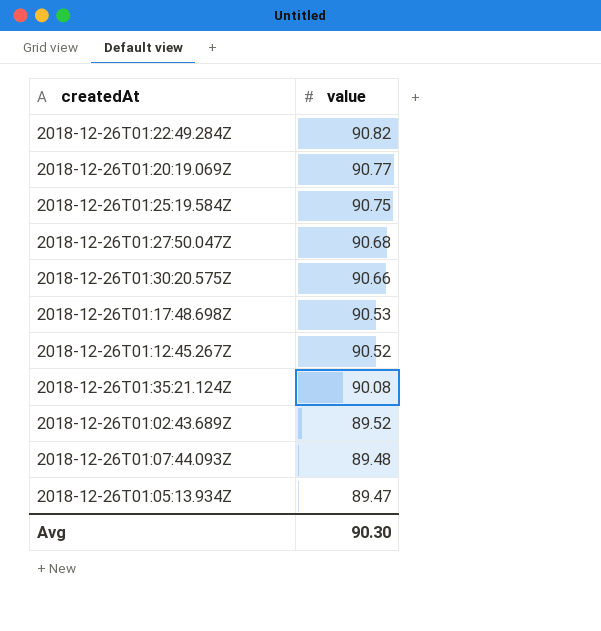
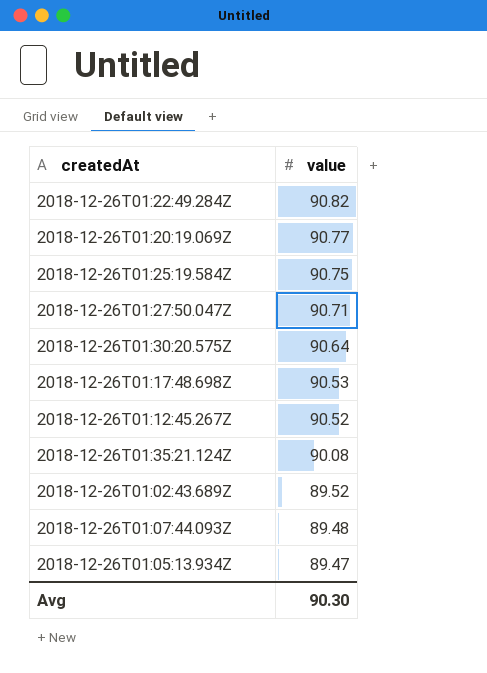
2018-12-26T01:27:50.047Z | value: 90.68 -> 90.71
2018-12-26T01:30:20.575Z | value: 90.66 -> 90.64

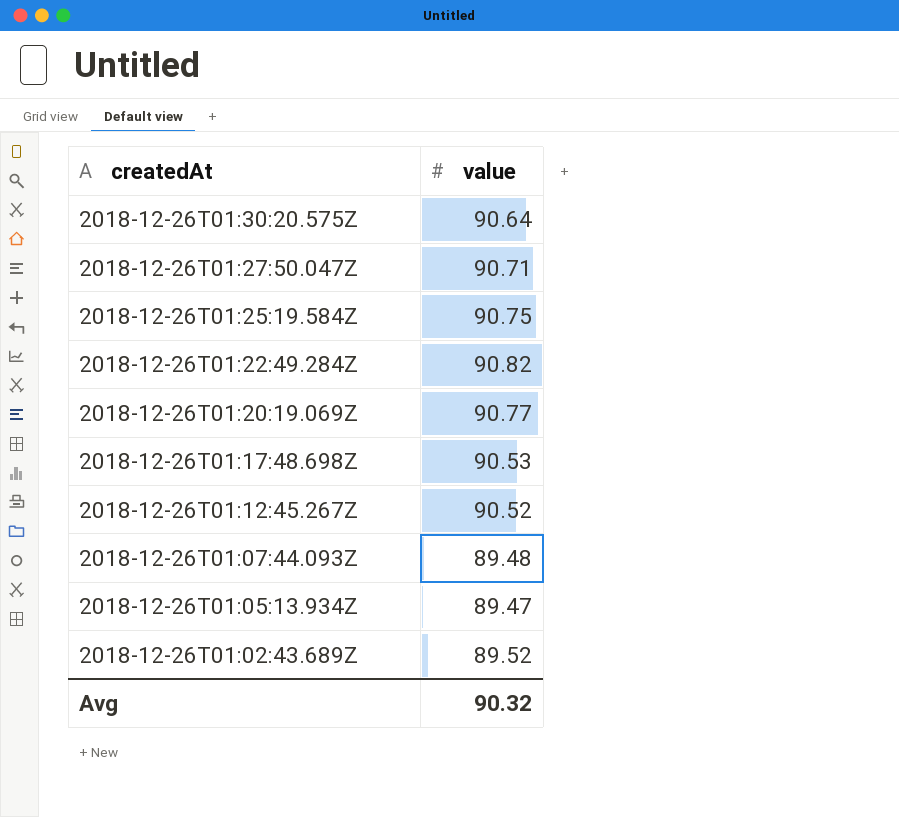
row order: value descending -> createdAt descending
row 2018-12-26T01:35:21.124Z: 90.08 -> none
Avg | value: 90.30 -> 90.32

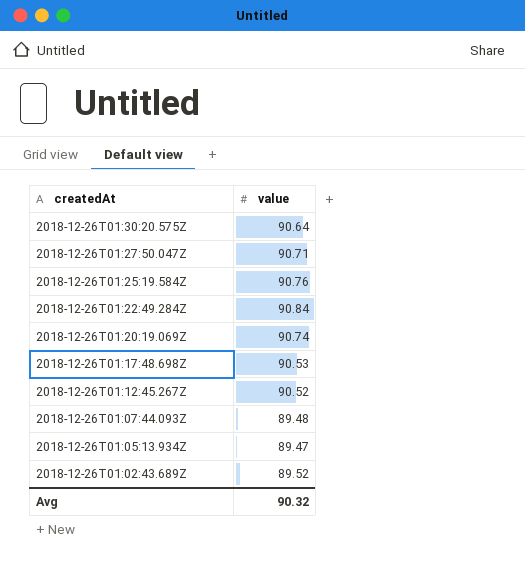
2018-12-26T01:25:19.584Z | value: 90.75 -> 90.76
2018-12-26T01:22:49.284Z | value: 90.82 -> 90.84
2018-12-26T01:20:19.069Z | value: 90.77 -> 90.74

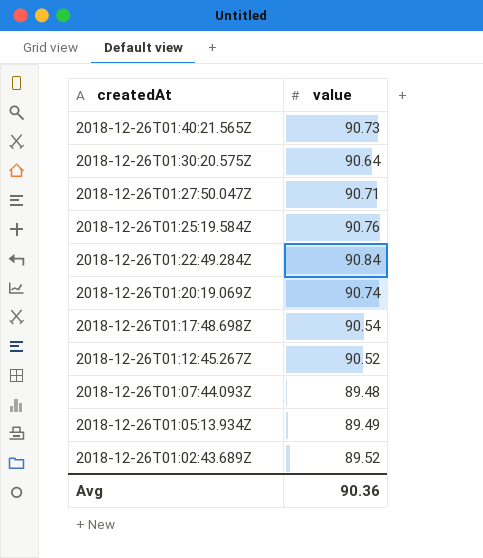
row 2018-12-26T01:40:21.565Z: none -> 90.73
2018-12-26T01:17:48.698Z | value: 90.53 -> 90.54
2018-12-26T01:05:13.934Z | value: 89.47 -> 89.49
Avg | value: 90.32 -> 90.36

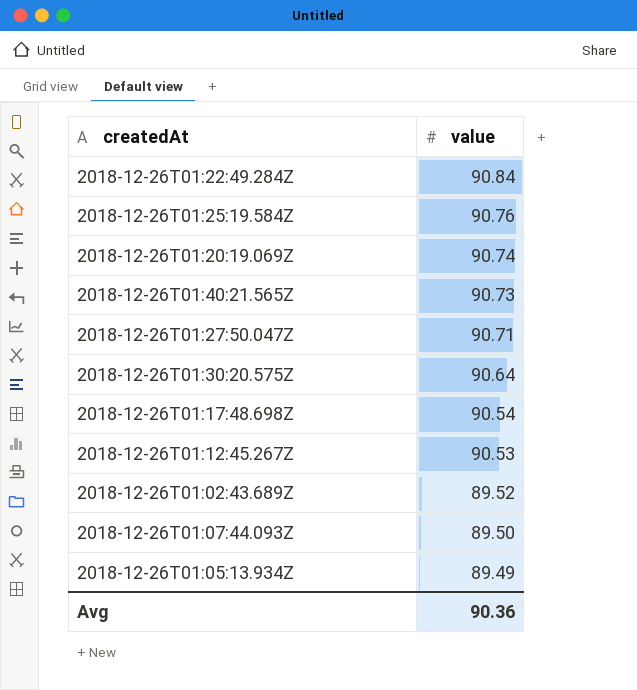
row order: createdAt descending -> value descending
2018-12-26T01:12:45.267Z | value: 90.52 -> 90.53
2018-12-26T01:07:44.093Z | value: 89.48 -> 89.50

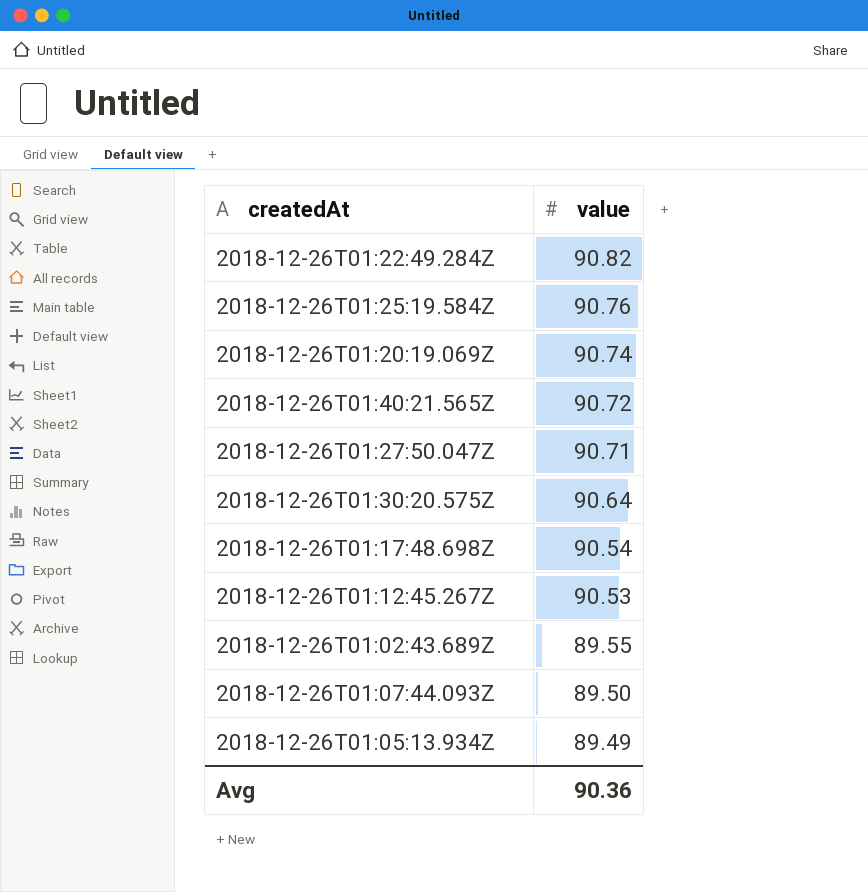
2018-12-26T01:22:49.284Z | value: 90.84 -> 90.82
2018-12-26T01:40:21.565Z | value: 90.73 -> 90.72
2018-12-26T01:02:43.689Z | value: 89.52 -> 89.55

